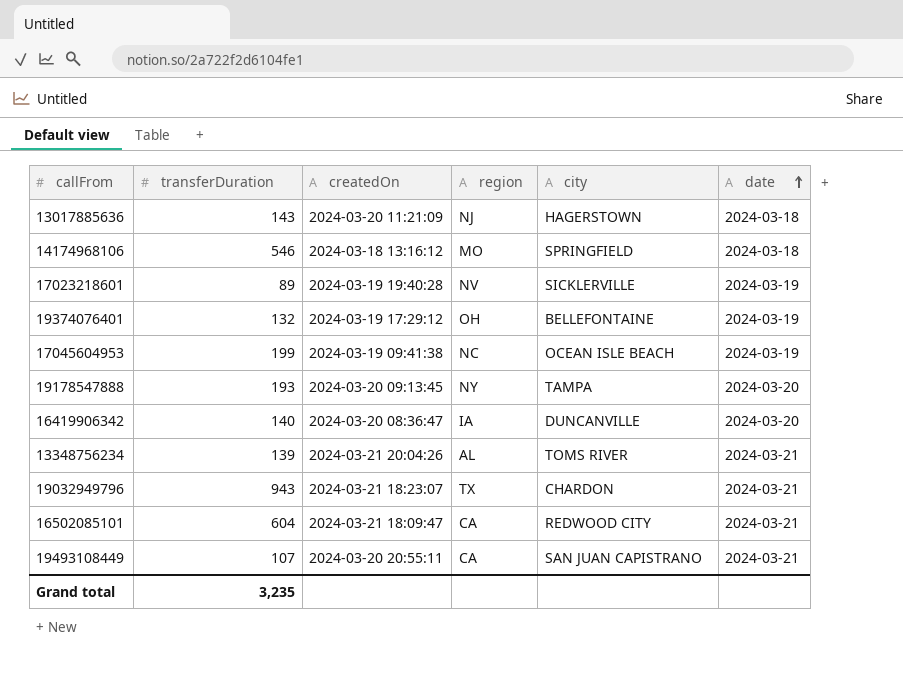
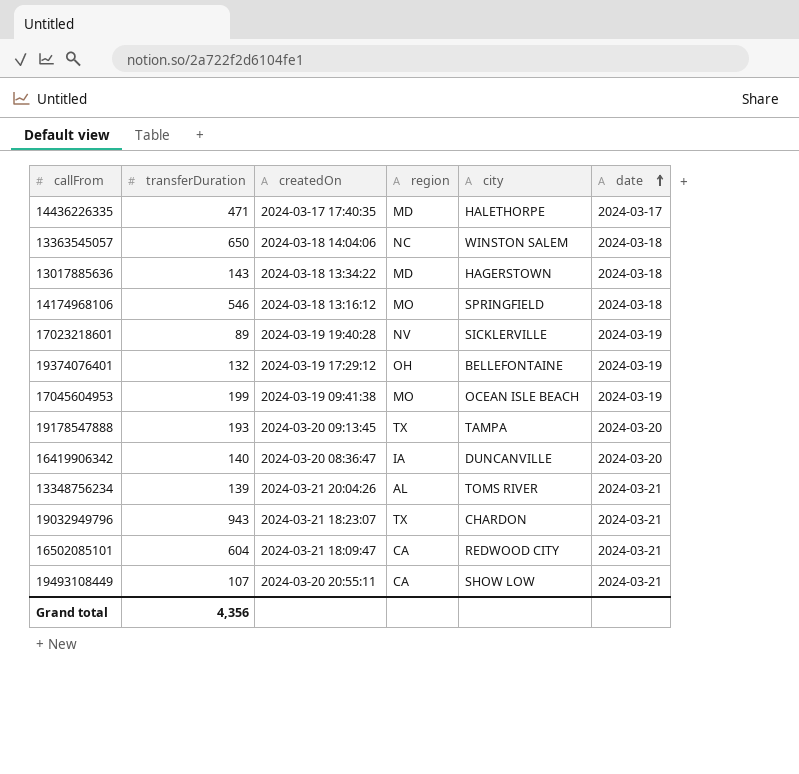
row 14436226335: none -> 471 | 2024-03-17 17:40:35 | MD | HALETHORPE | 2024-03-17
row 13363545057: none -> 650 | 2024-03-18 14:04:06 | NC | WINSTON SALEM | 2024-03-18
13017885636 | createdOn: 2024-03-20 11:21:09 -> 2024-03-18 13:34:22
13017885636 | region: NJ -> MD
17045604953 | region: NC -> MO
19178547888 | region: NY -> TX
19493108449 | city: SAN JUAN CAPISTRANO -> SHOW LOW
Grand total | transferDuration: 3,235 -> 4,356

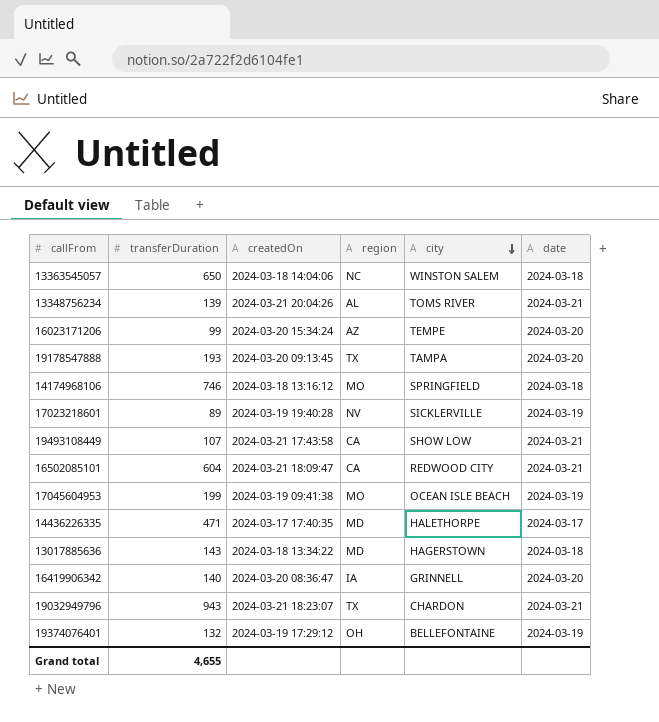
row order: date ascending -> city descending
row 16023171206: none -> 99 | 2024-03-20 15:34:24 | AZ | TEMPE | 2024-03-20
14174968106 | transferDuration: 546 -> 746
19493108449 | createdOn: 2024-03-20 20:55:11 -> 2024-03-21 17:43:58
16419906342 | city: DUNCANVILLE -> GRINNELL
Grand total | transferDuration: 4,356 -> 4,655

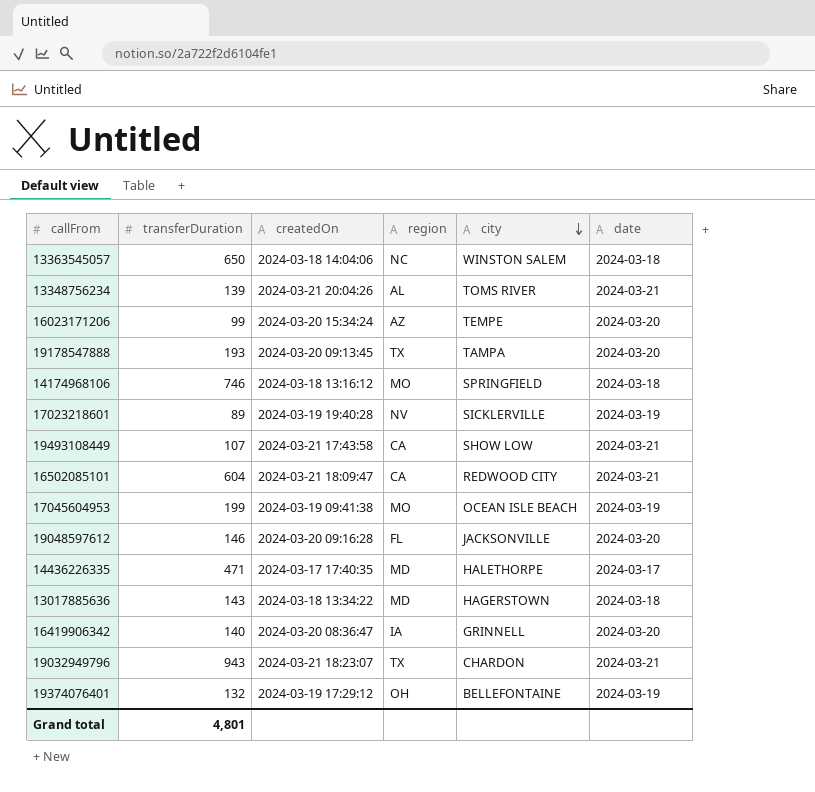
row 19048597612: none -> 146 | 2024-03-20 09:16:28 | FL | JACKSONVILLE | 2024-03-20
Grand total | transferDuration: 4,655 -> 4,801

